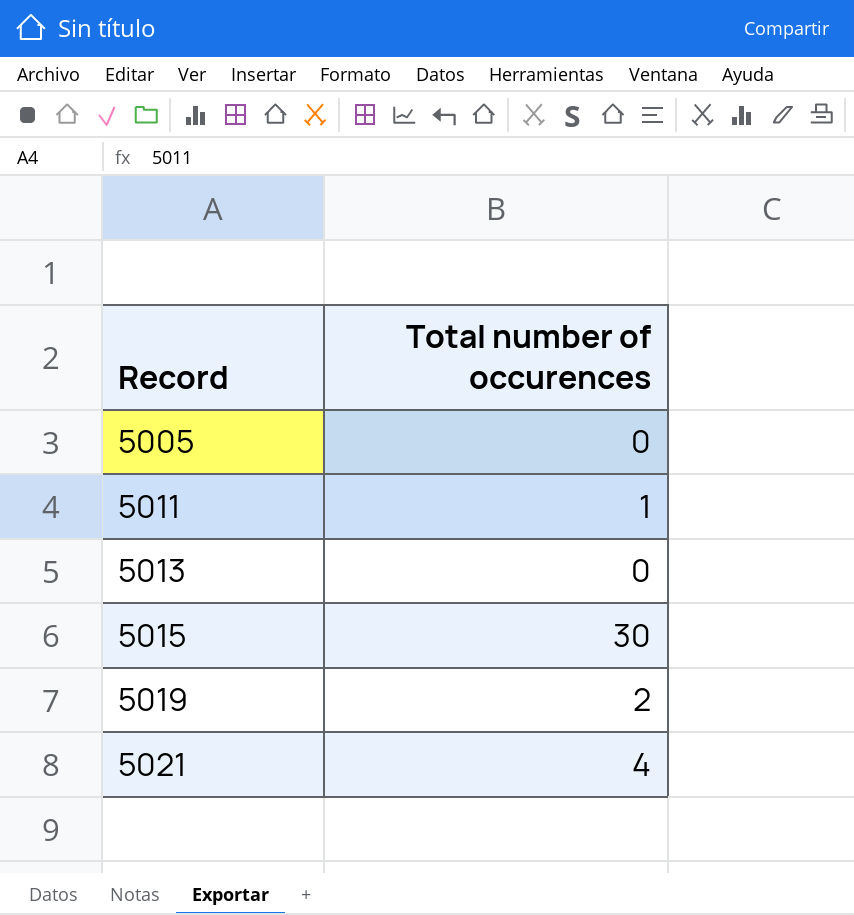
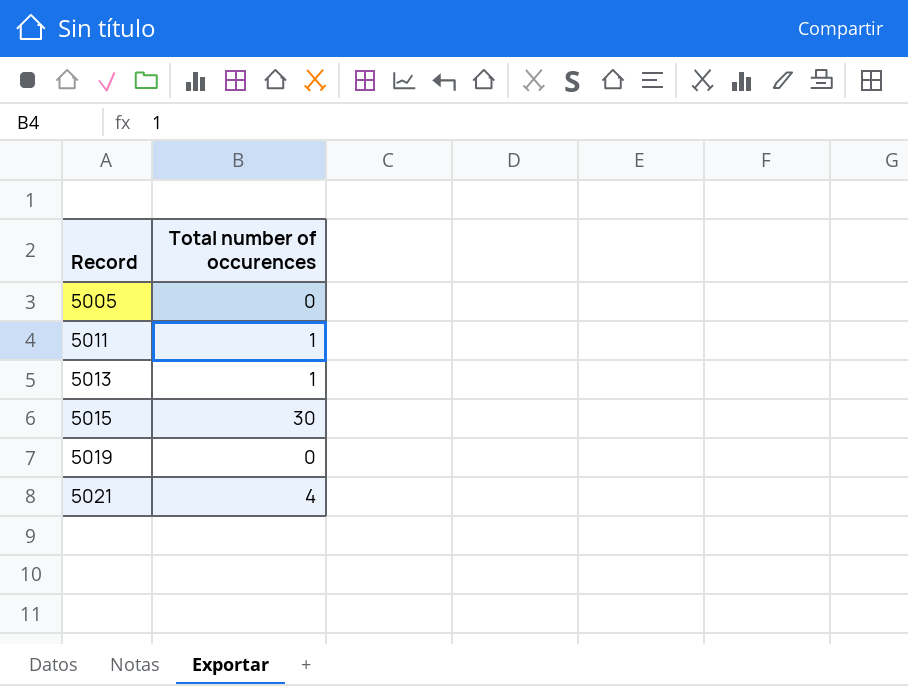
5013 | Total number of occurences: 0 -> 1
5019 | Total number of occurences: 2 -> 0

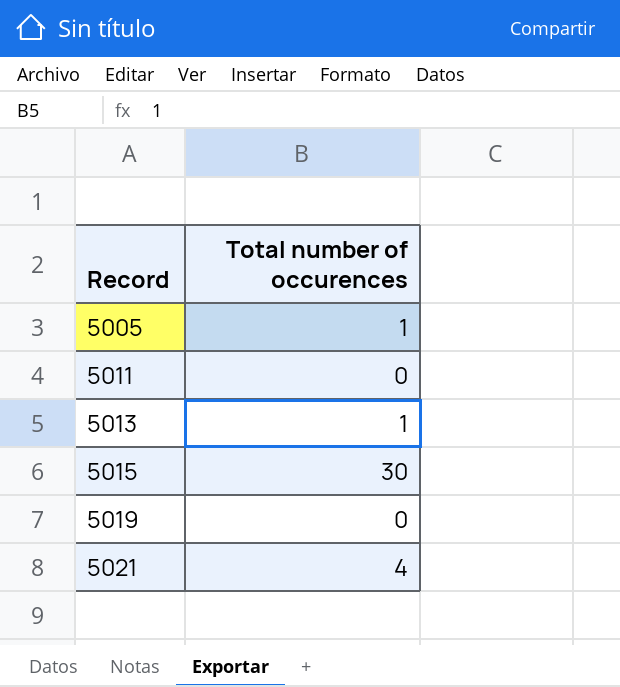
5005 | Total number of occurences: 0 -> 1
5011 | Total number of occurences: 1 -> 0

